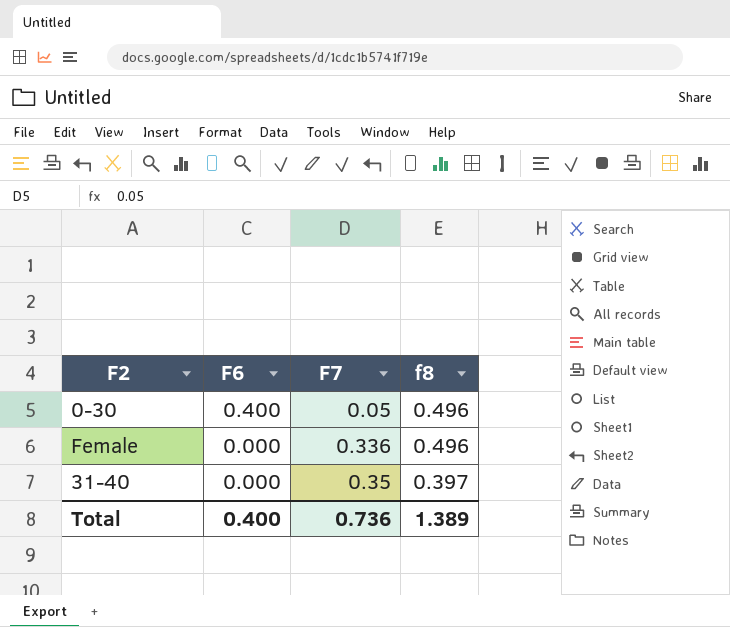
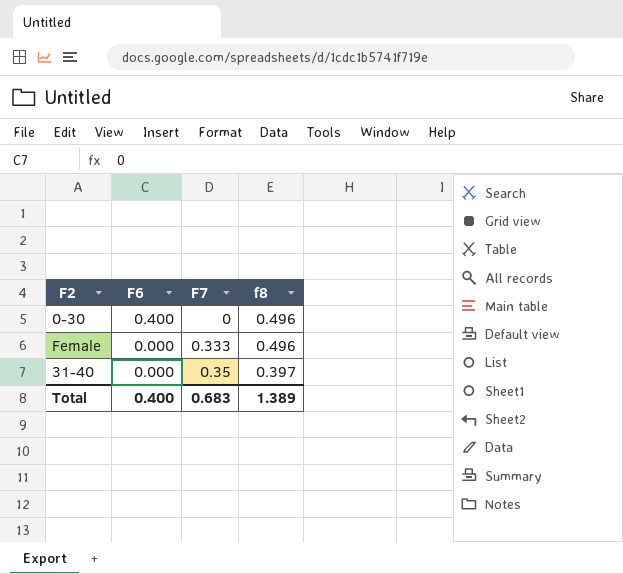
0-30 | F7: 0.05 -> 0
Female | F7: 0.336 -> 0.333
Total | F7: 0.736 -> 0.683

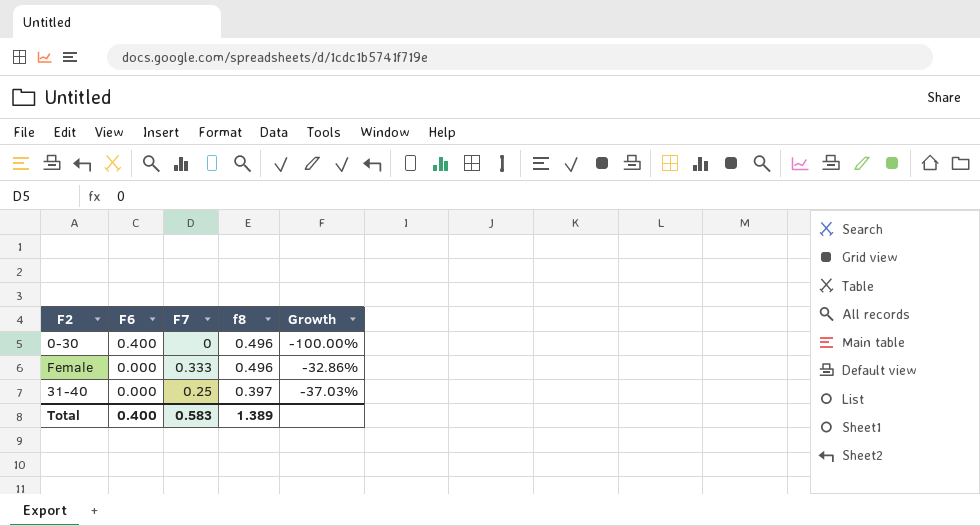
column Growth | formula: none -> ([F7] - [f8]) / [f8]
31-40 | F7: 0.35 -> 0.25
Total | F7: 0.683 -> 0.583

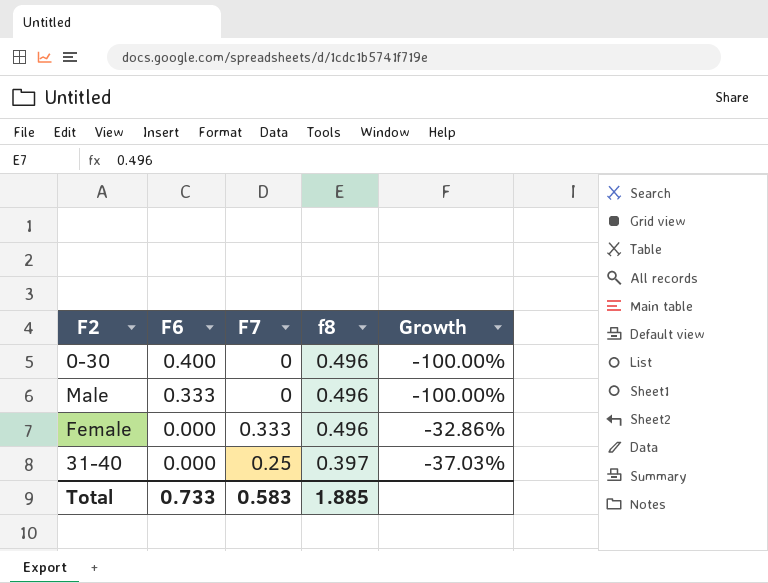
row Male: none -> 0.333 | 0 | 0.496 | -100.00%
Total | F6: 0.400 -> 0.733
Total | f8: 1.389 -> 1.885

